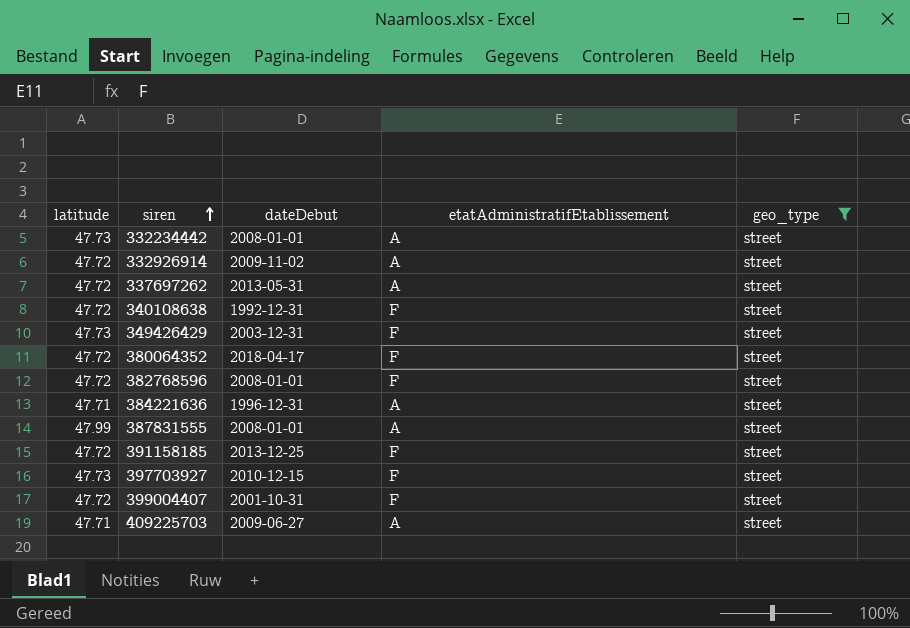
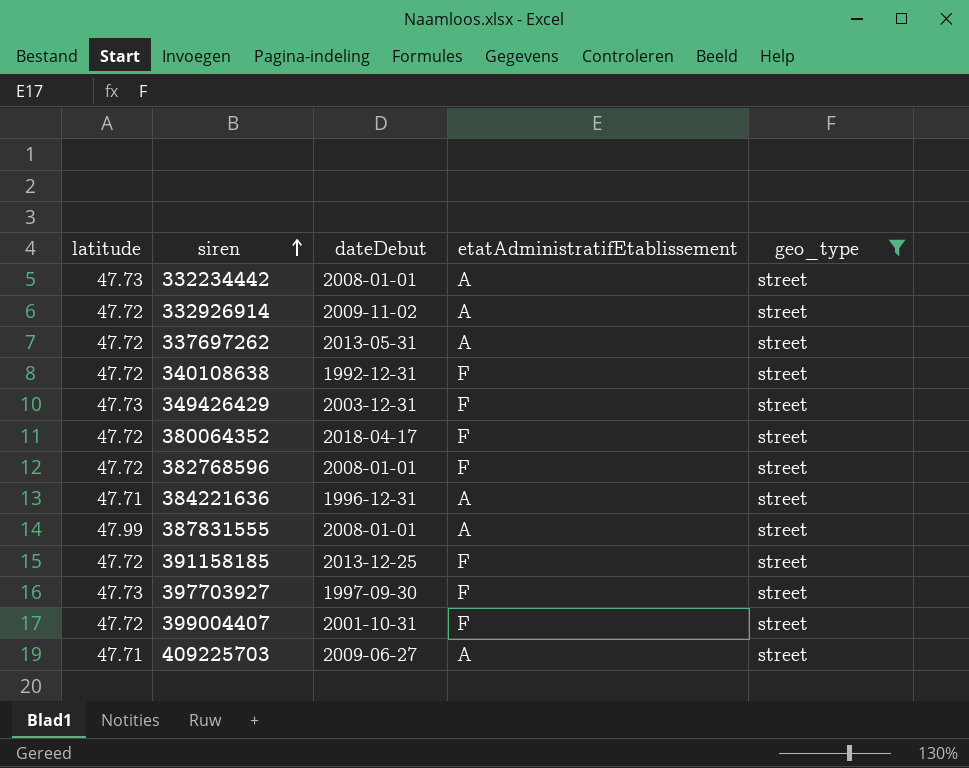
397703927 | dateDebut: 2010-12-15 -> 1997-09-30

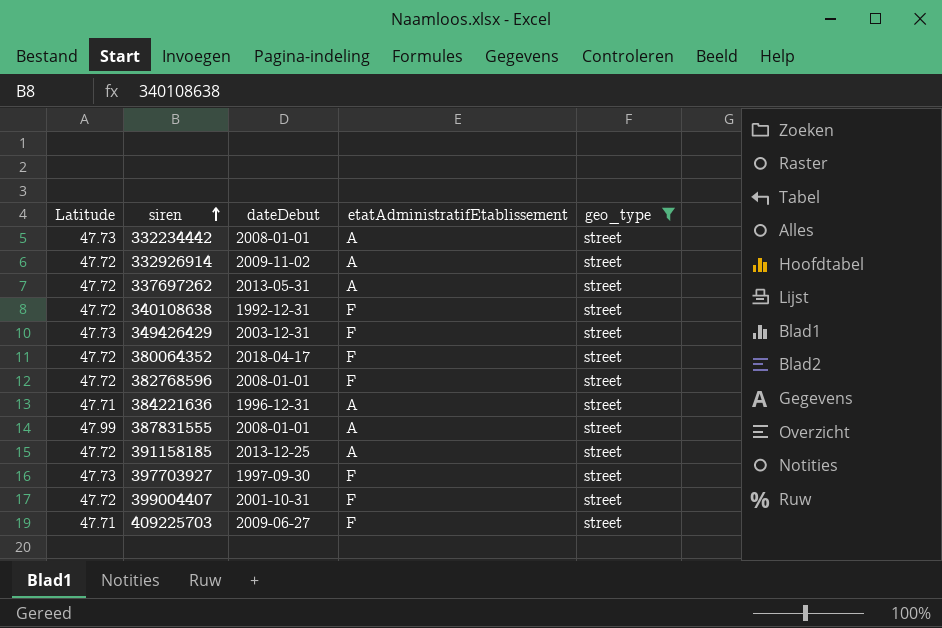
column name: latitude -> Latitude
391158185 | etatAdministratifEtablissement: F -> A
409225703 | etatAdministratifEtablissement: A -> F

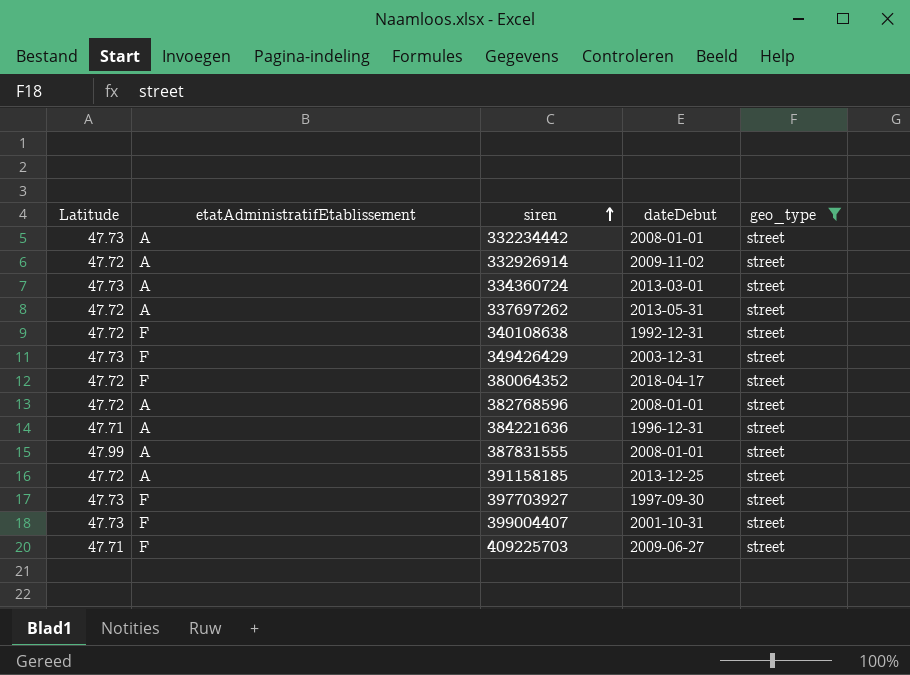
column etatAdministratifEtablissement | position: 4 -> 2
row 334360724: none -> 47.73 | A | 2013-03-01 | street
382768596 | etatAdministratifEtablissement: F -> A
399004407 | Latitude: 47.72 -> 47.73

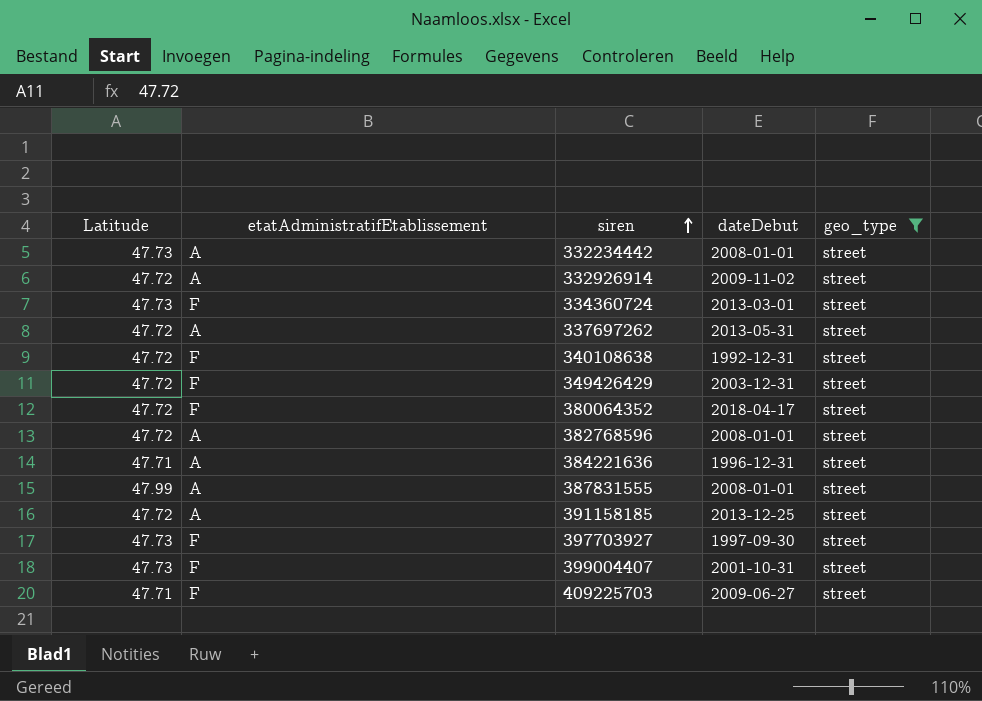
334360724 | etatAdministratifEtablissement: A -> F
349426429 | Latitude: 47.73 -> 47.72

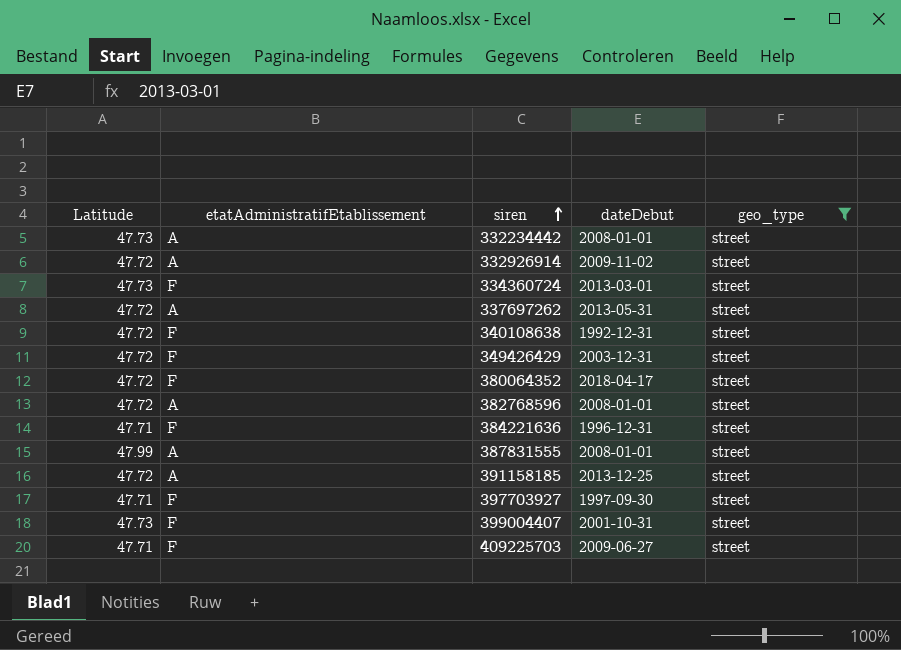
384221636 | etatAdministratifEtablissement: A -> F
397703927 | Latitude: 47.73 -> 47.71

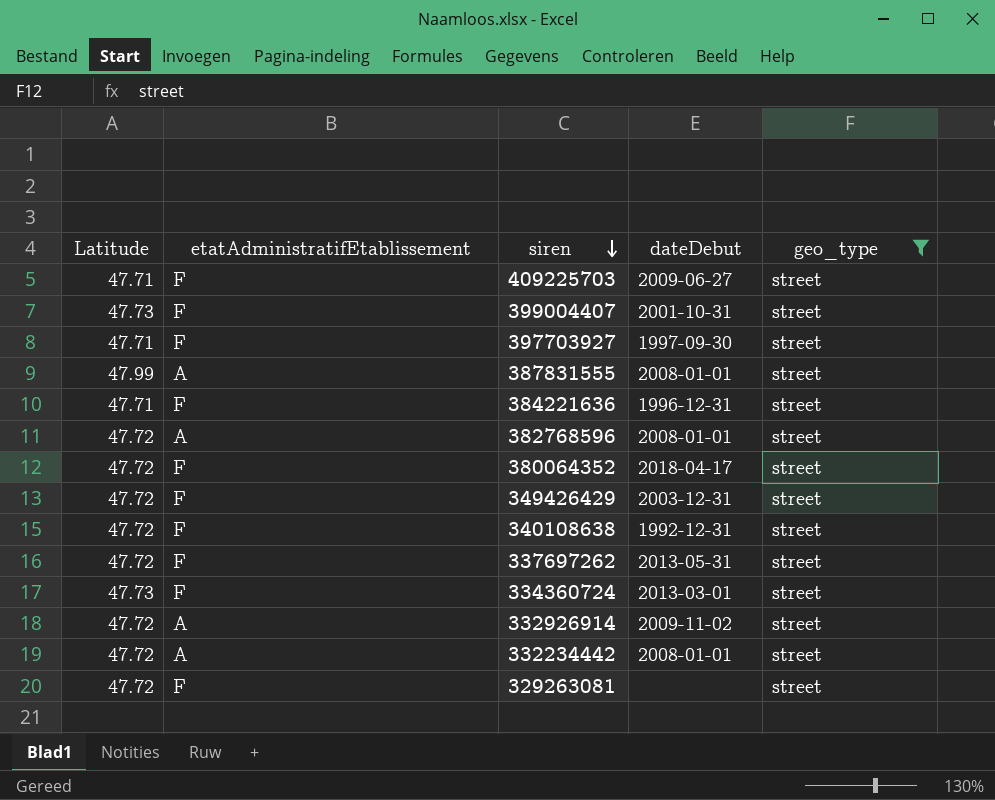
row order: siren ascending -> siren descending
row 391158185: 47.72 | A | 2013-12-25 | street -> none
337697262 | etatAdministratifEtablissement: A -> F
332234442 | Latitude: 47.73 -> 47.72
row 329263081: none -> 47.72 | F | none | street

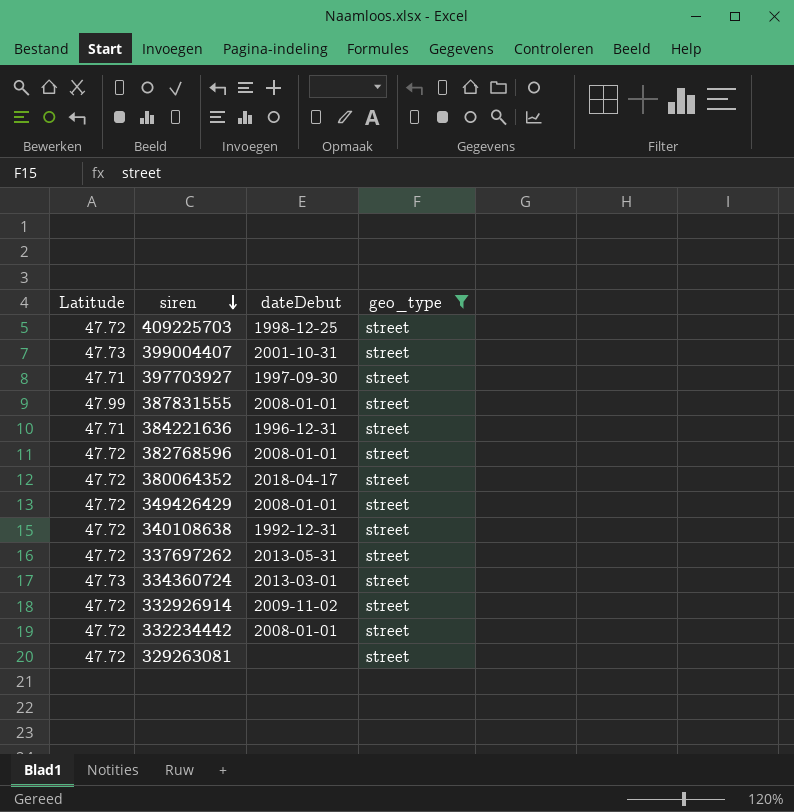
column etatAdministratifEtablissement | position: 2 -> none
409225703 | Latitude: 47.71 -> 47.72
409225703 | dateDebut: 2009-06-27 -> 1998-12-25
349426429 | dateDebut: 2003-12-31 -> 2008-01-01

